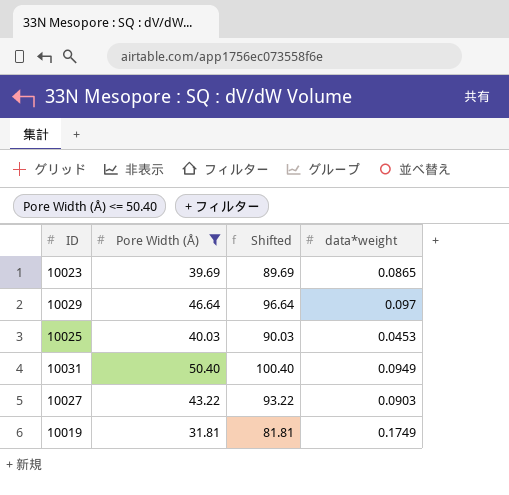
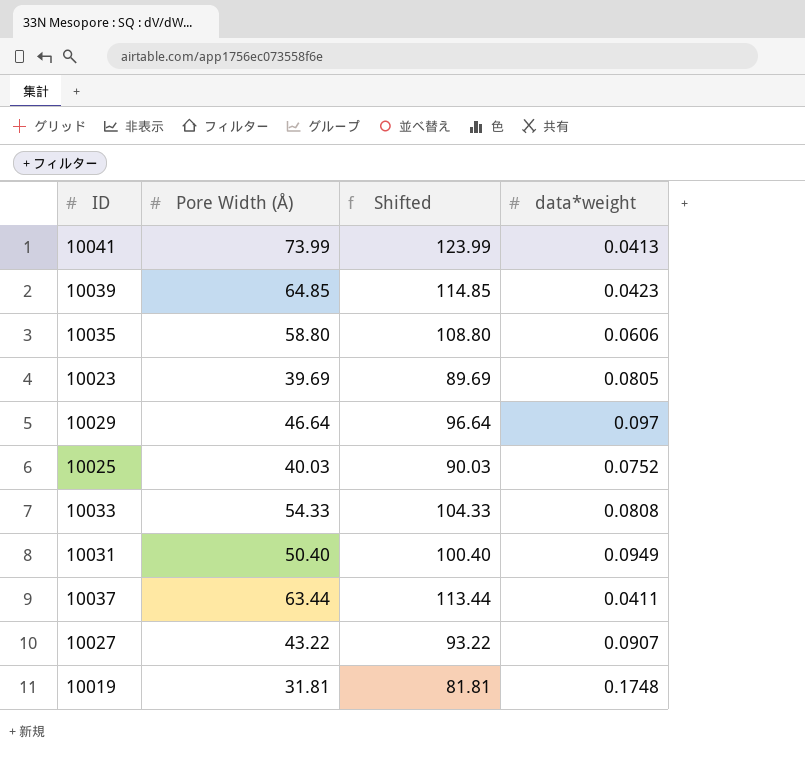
filter: Pore Width (Å) <= 50.40 -> none
10023 | data*weight: 0.0865 -> 0.0805
10025 | data*weight: 0.0453 -> 0.0752
10027 | data*weight: 0.0903 -> 0.0907
10019 | data*weight: 0.1749 -> 0.1748

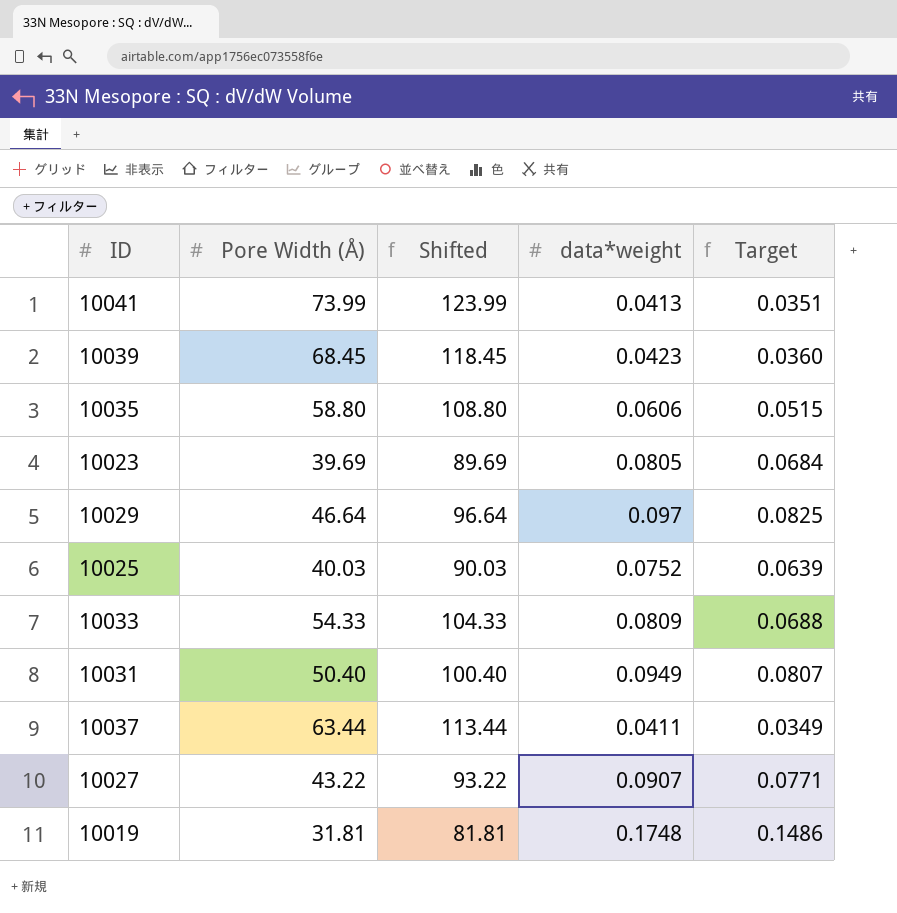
column Target | formula: none -> [data*weight] * 0.85
10039 | Pore Width (Å): 64.85 -> 68.45
10039 | Shifted: 114.85 -> 118.45
10033 | data*weight: 0.0808 -> 0.0809

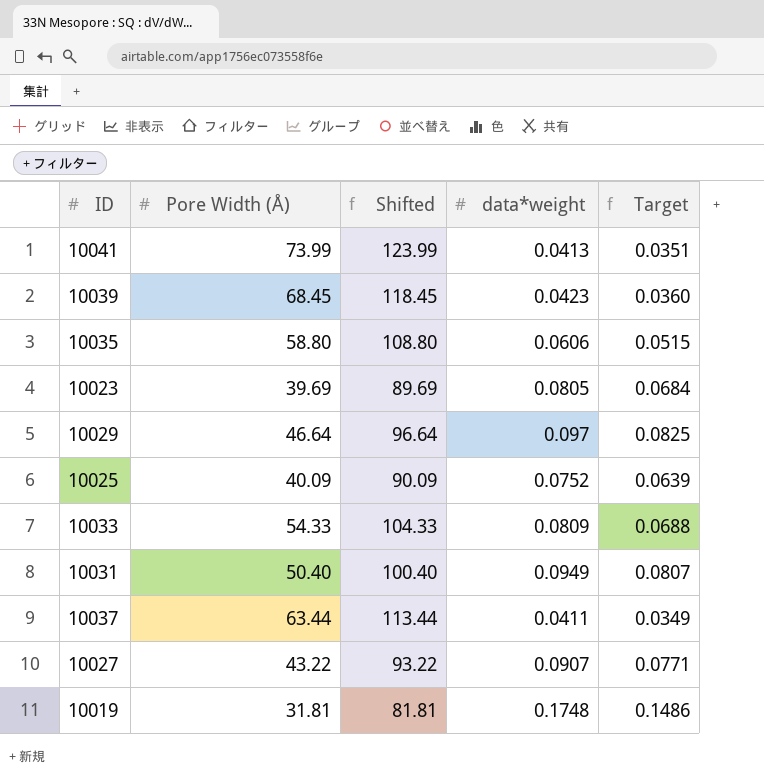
10025 | Pore Width (Å): 40.03 -> 40.09
10025 | Shifted: 90.03 -> 90.09

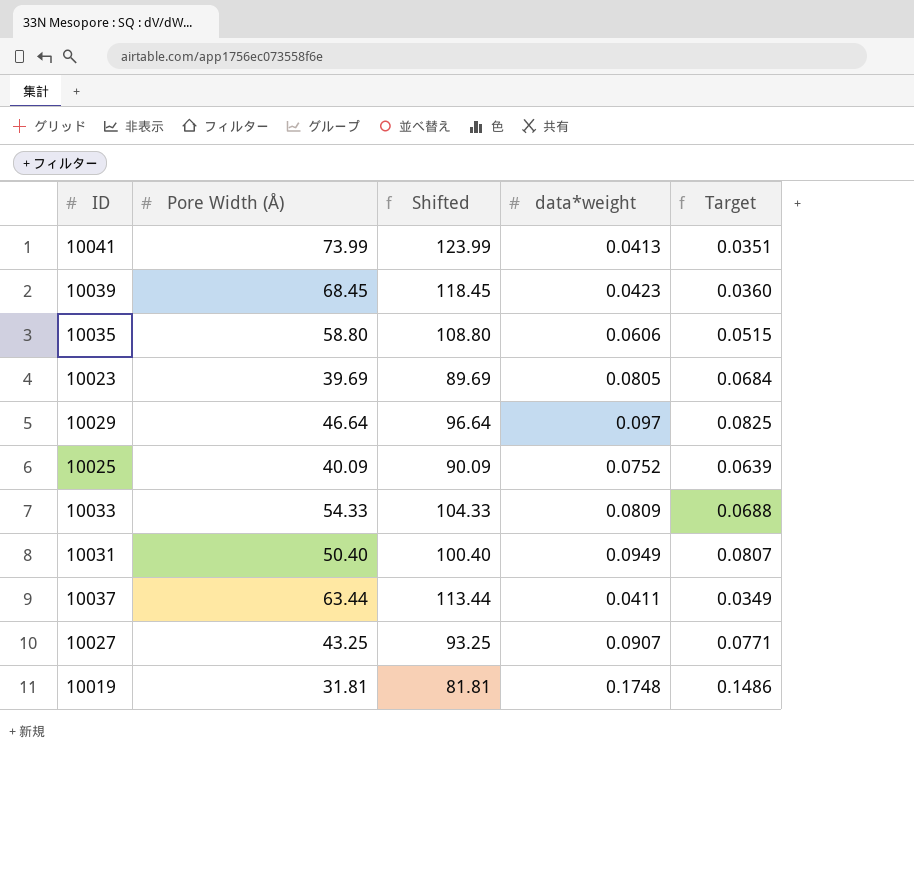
10027 | Pore Width (Å): 43.22 -> 43.25
10027 | Shifted: 93.22 -> 93.25

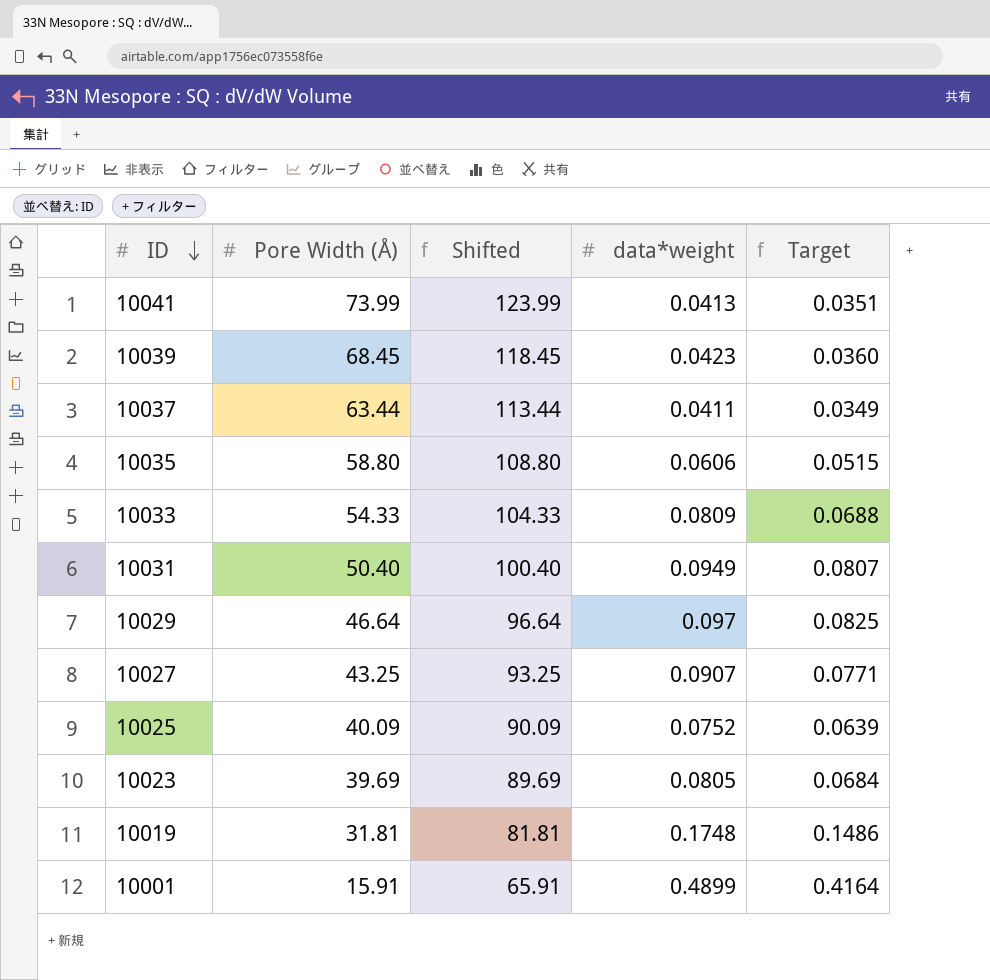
row order: none -> ID descending
row 10001: none -> 15.91 | 65.91 | 0.4899 | 0.4164

